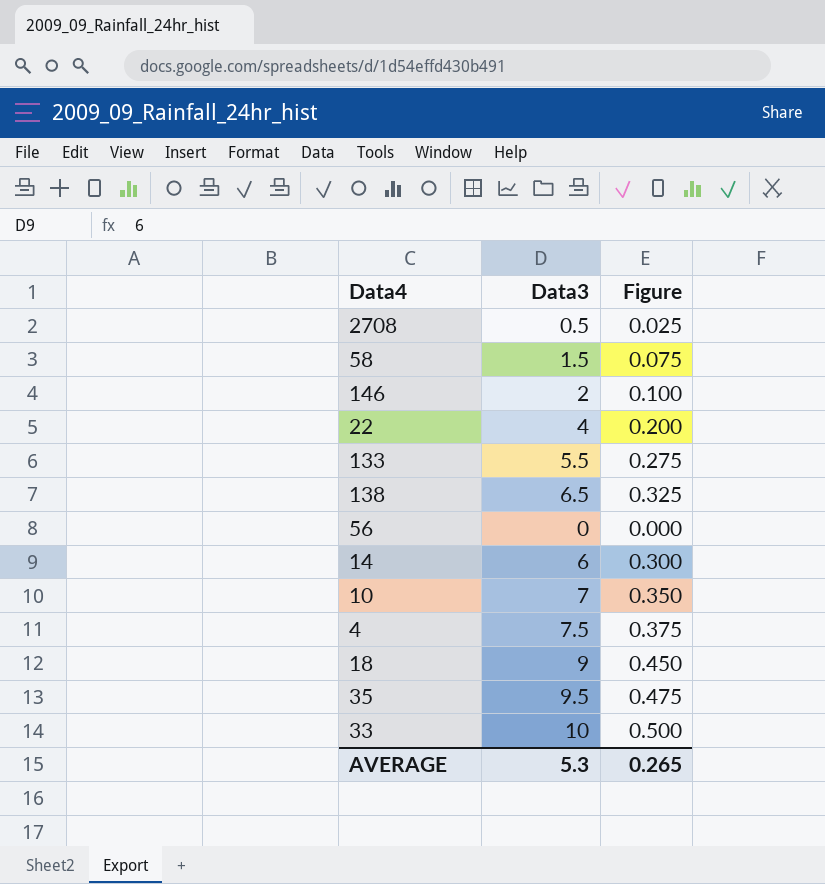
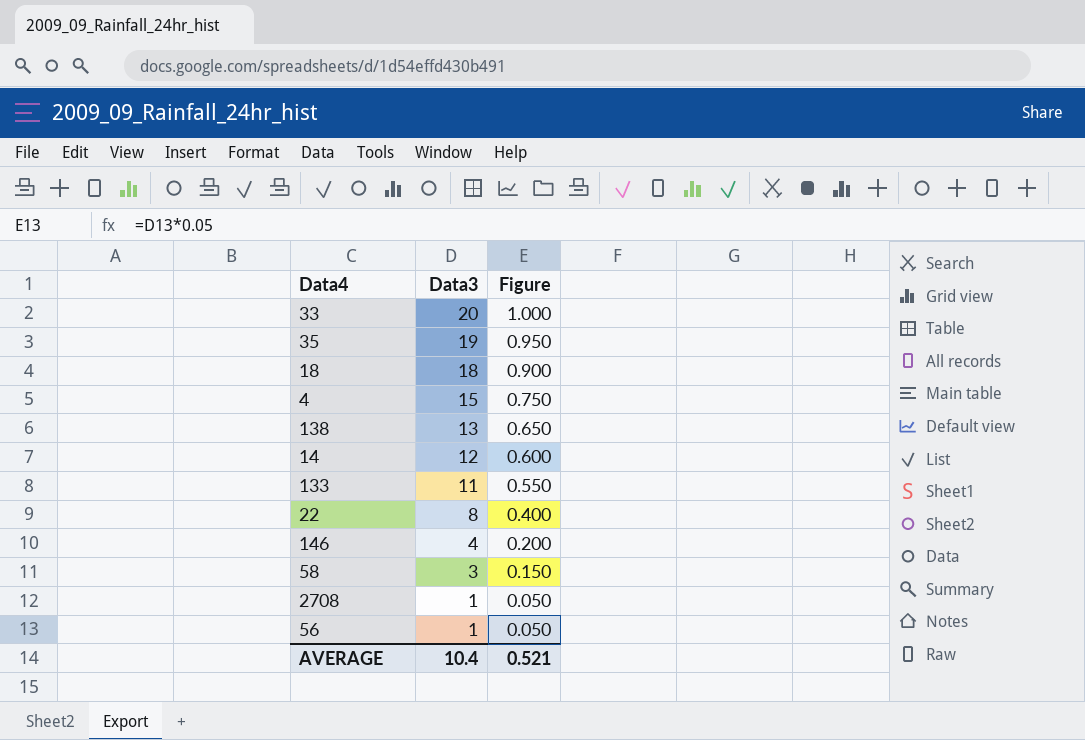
row order: none -> Data3 descending
row 10: 7 | 0.350 -> none
33 | Data3: 10 -> 20
33 | Figure: 0.500 -> 1.000
35 | Data3: 9.5 -> 19
35 | Figure: 0.475 -> 0.950
18 | Data3: 9 -> 18
18 | Figure: 0.450 -> 0.900
4 | Data3: 7.5 -> 15
4 | Figure: 0.375 -> 0.750
138 | Data3: 6.5 -> 13
138 | Figure: 0.325 -> 0.650
14 | Data3: 6 -> 12
14 | Figure: 0.300 -> 0.600
133 | Data3: 5.5 -> 11
133 | Figure: 0.275 -> 0.550
22 | Data3: 4 -> 8
22 | Figure: 0.200 -> 0.400
146 | Data3: 2 -> 4
146 | Figure: 0.100 -> 0.200
58 | Data3: 1.5 -> 3
58 | Figure: 0.075 -> 0.150
2708 | Data3: 0.5 -> 1
2708 | Figure: 0.025 -> 0.050
56 | Data3: 0 -> 1
56 | Figure: 0.000 -> 0.050
AVERAGE | Data3: 5.3 -> 10.4
AVERAGE | Figure: 0.265 -> 0.521

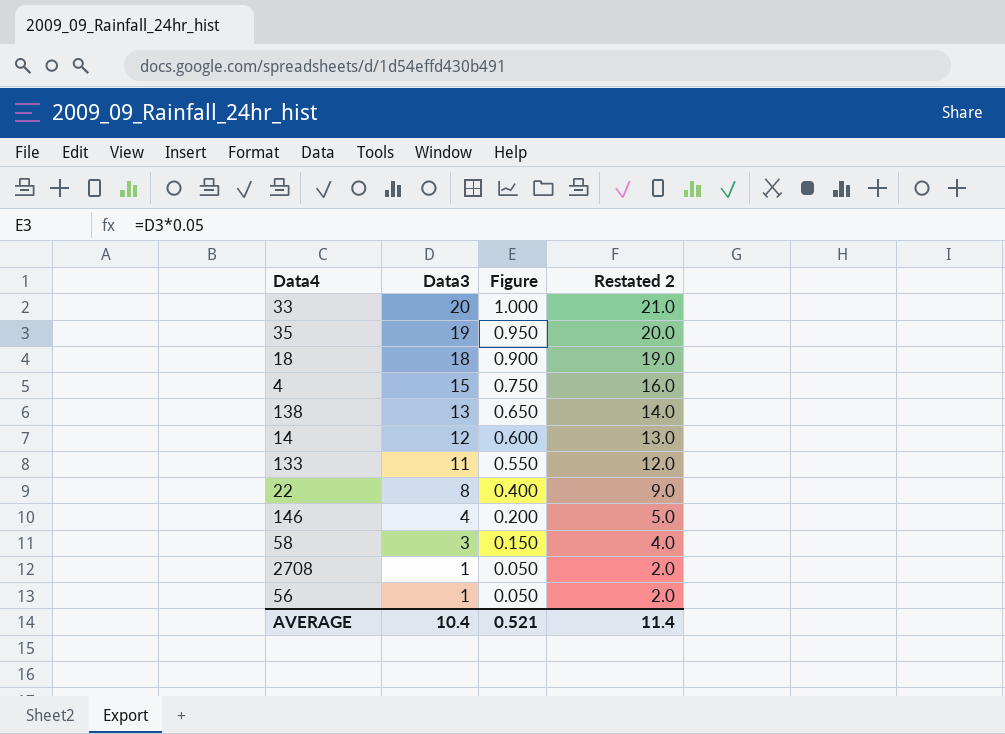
column Restated 2 | formula: none -> [Data3] + 1

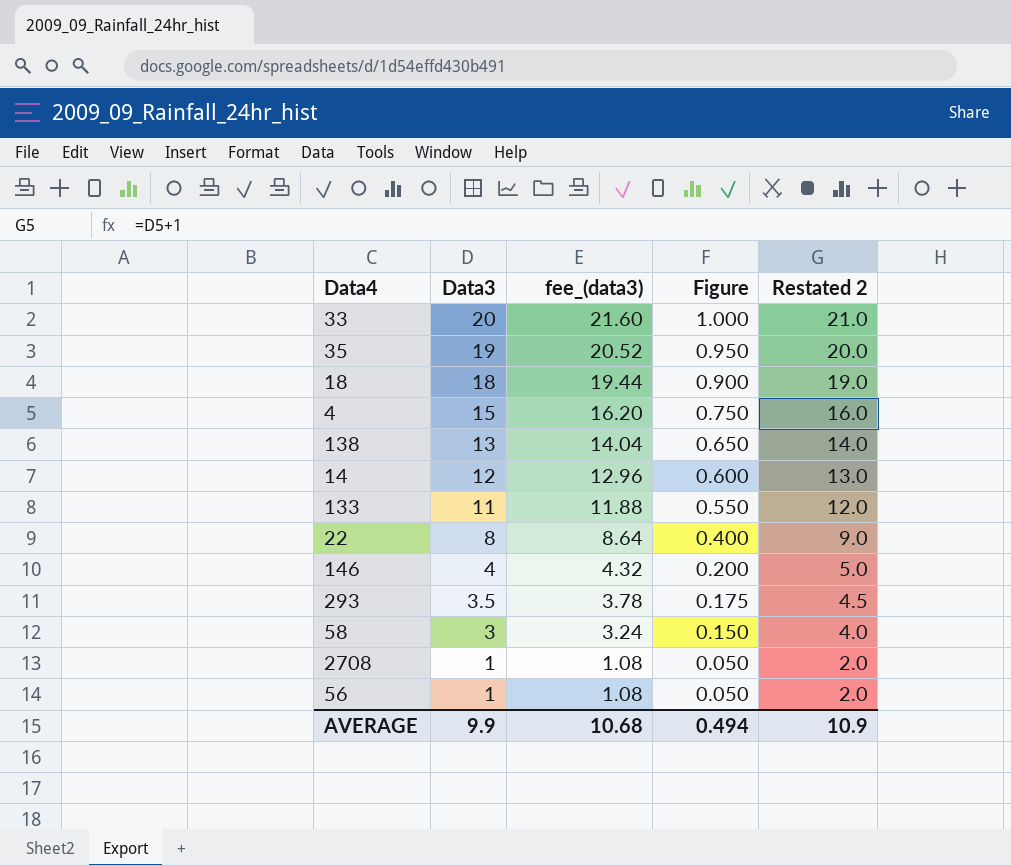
column fee_(data3) | formula: none -> [Data3] * 1.08
row 293: none -> 3.5 | 3.78 | 0.175 | 4.5
AVERAGE | Data3: 10.4 -> 9.9
AVERAGE | Figure: 0.521 -> 0.494
AVERAGE | Restated 2: 11.4 -> 10.9

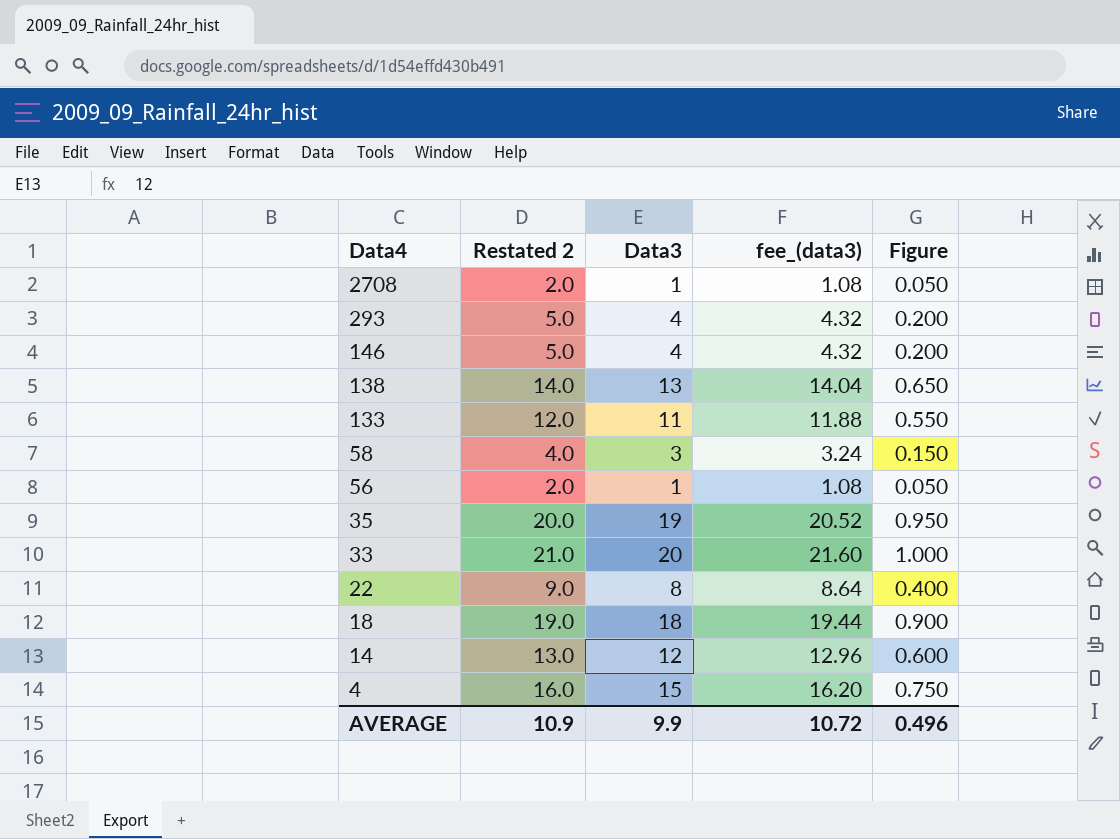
row order: Data3 descending -> Data4 descending
column Restated 2 | position: 5 -> 2
293 | Restated 2: 4.5 -> 5.0
293 | Data3: 3.5 -> 4
293 | fee_(data3): 3.78 -> 4.32
293 | Figure: 0.175 -> 0.200
AVERAGE | fee_(data3): 10.68 -> 10.72
AVERAGE | Figure: 0.494 -> 0.496

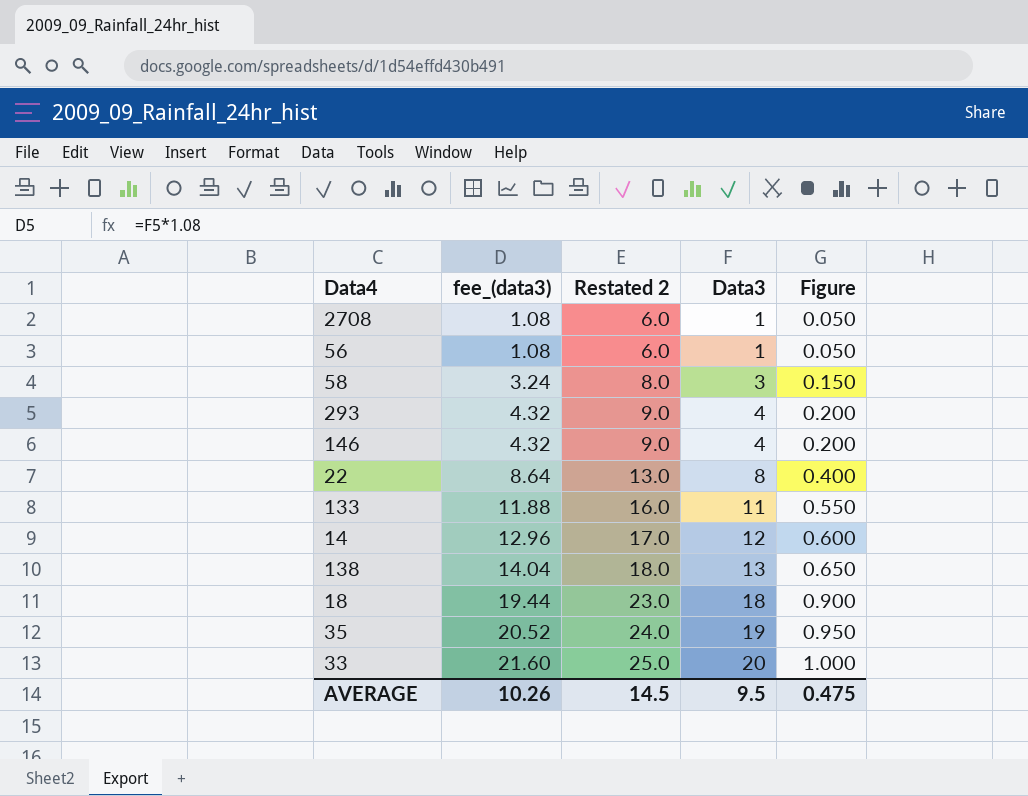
row order: Data4 descending -> fee_(data3) ascending
column fee_(data3) | position: 4 -> 2
column Restated 2 | formula: [Data3] + 1 -> [Data3] + 5
row 4: 16.0 | 15 | 16.20 | 0.750 -> none
AVERAGE | fee_(data3): 10.72 -> 10.26
AVERAGE | Restated 2: 10.9 -> 14.5
AVERAGE | Data3: 9.9 -> 9.5
AVERAGE | Figure: 0.496 -> 0.475

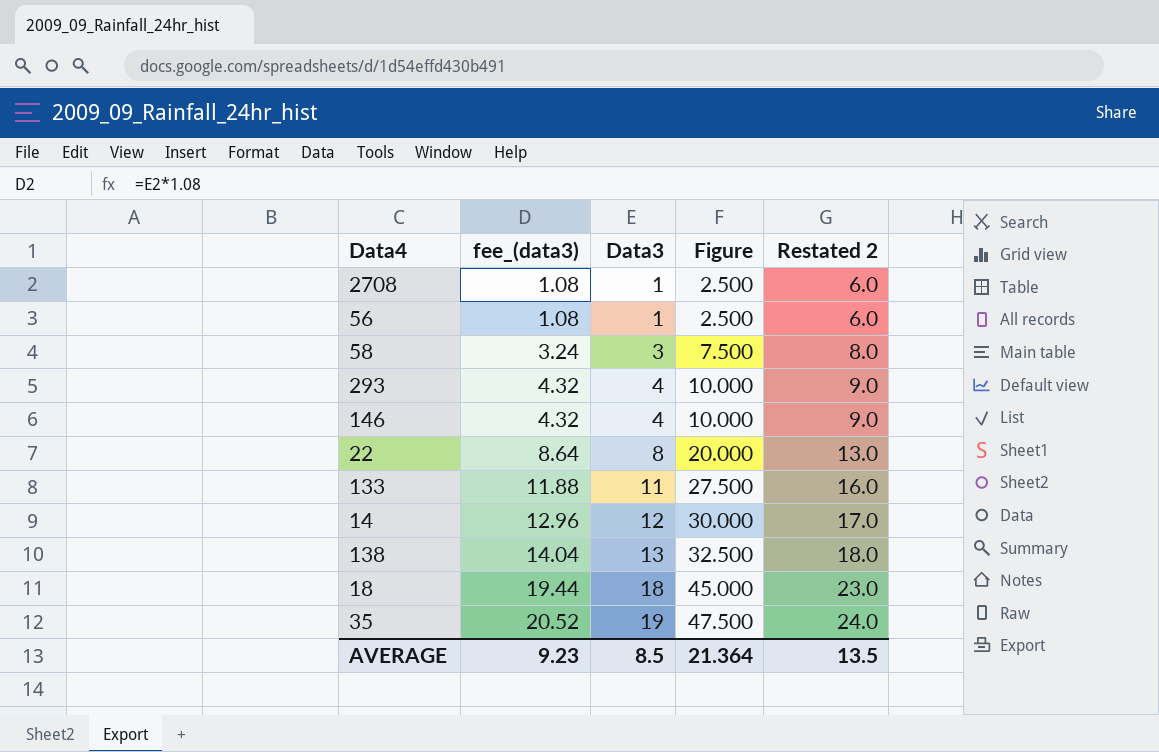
column Figure | formula: [Data3] * 0.05 -> [Data3] * 2.5
column Restated 2 | position: 3 -> 5
row 33: 21.60 | 25.0 | 20 | 1.000 -> none
AVERAGE | fee_(data3): 10.26 -> 9.23
AVERAGE | Data3: 9.5 -> 8.5
AVERAGE | Figure: 0.475 -> 21.364
AVERAGE | Restated 2: 14.5 -> 13.5

